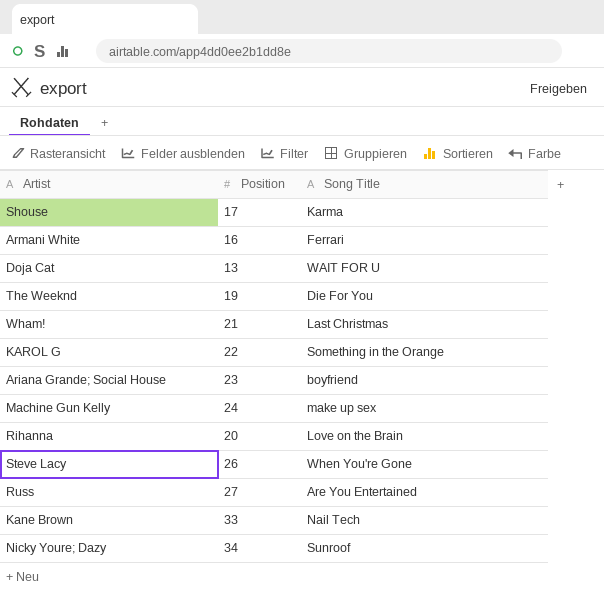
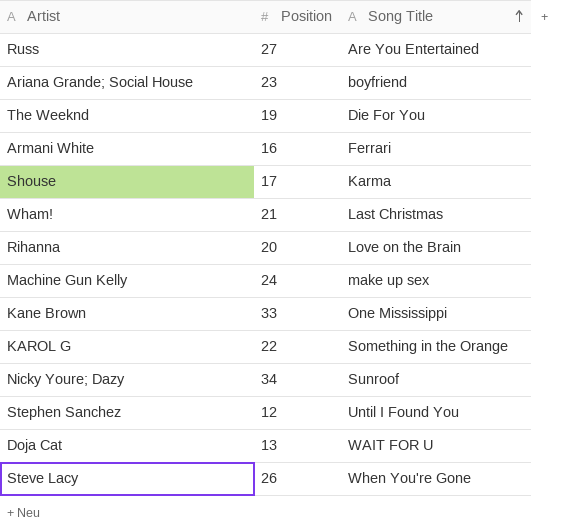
row order: none -> Song Title ascending
Kane Brown | Song Title: Nail Tech -> One Mississippi
row Stephen Sanchez: none -> 12 | Until I Found You

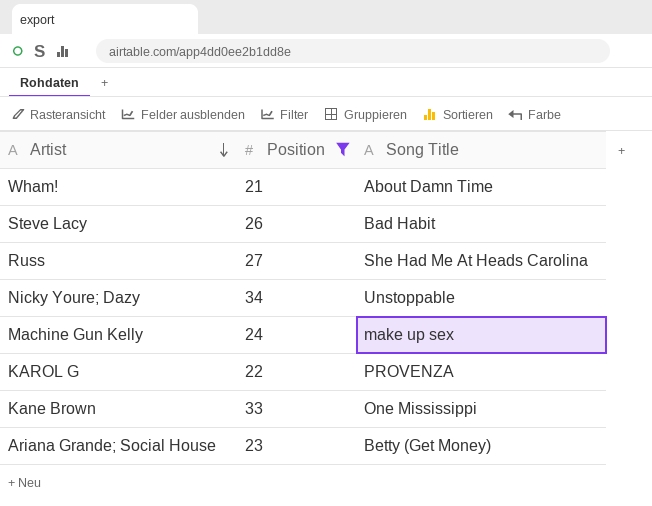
filter: none -> Position >= 21
row order: Song Title ascending -> Artist descending
Wham! | Song Title: Last Christmas -> About Damn Time
Steve Lacy | Song Title: When You're Gone -> Bad Habit
Russ | Song Title: Are You Entertained -> She Had Me At Heads Carolina
Nicky Youre; Dazy | Song Title: Sunroof -> Unstoppable
KAROL G | Song Title: Something in the Orange -> PROVENZA
Ariana Grande; Social House | Song Title: boyfriend -> Betty (Get Money)

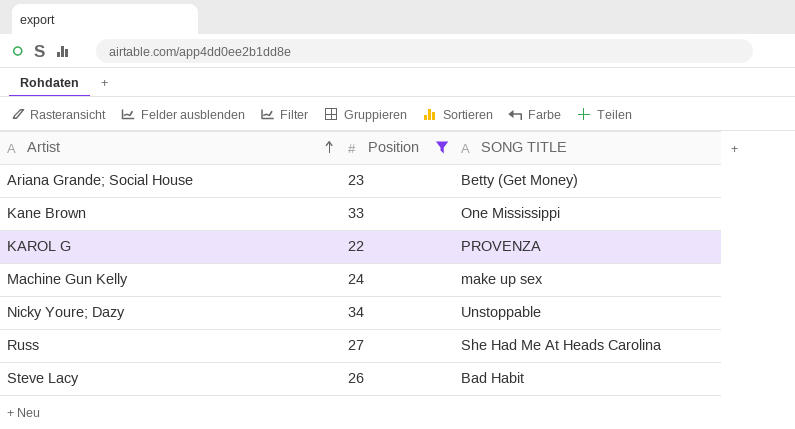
row order: Artist descending -> Artist ascending
column name: Song Title -> SONG TITLE
row Wham!: 21 | About Damn Time -> none

